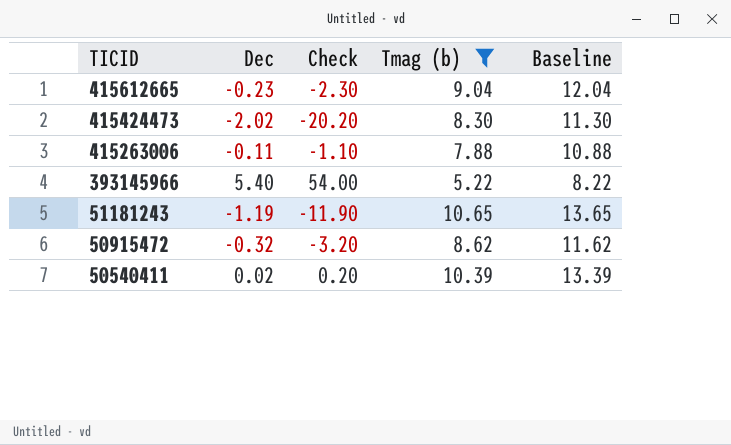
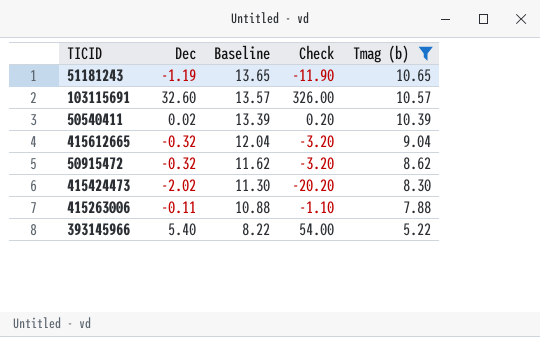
row order: TICID descending -> Baseline descending
column Baseline | position: 5 -> 3
row 103115691: none -> 32.60 | 13.57 | 326.00 | 10.57
415612665 | Dec: -0.23 -> -0.32
415612665 | Check: -2.30 -> -3.20

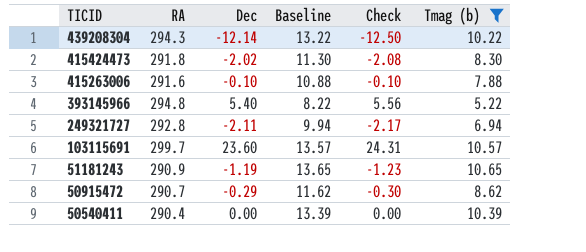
row order: Baseline descending -> TICID descending
column RA | position: none -> 2
column Check | formula: [Dec] * 10 -> [Dec] * 1.03
row 415612665: -0.32 | 12.04 | -3.20 | 9.04 -> none
row 439208304: none -> 294.3 | -12.14 | 13.22 | -12.50 | 10.22
415263006 | Dec: -0.11 -> -0.10
row 249321727: none -> 292.8 | -2.11 | 9.94 | -2.17 | 6.94
103115691 | Dec: 32.60 -> 23.60
50915472 | Dec: -0.32 -> -0.29
50540411 | Dec: 0.02 -> 0.00

